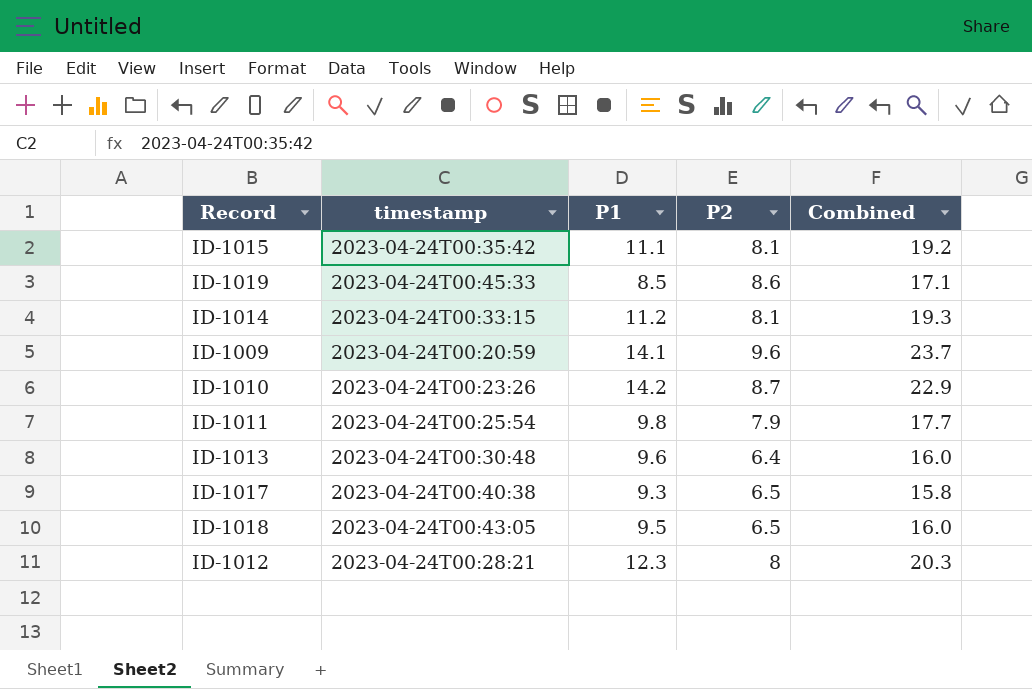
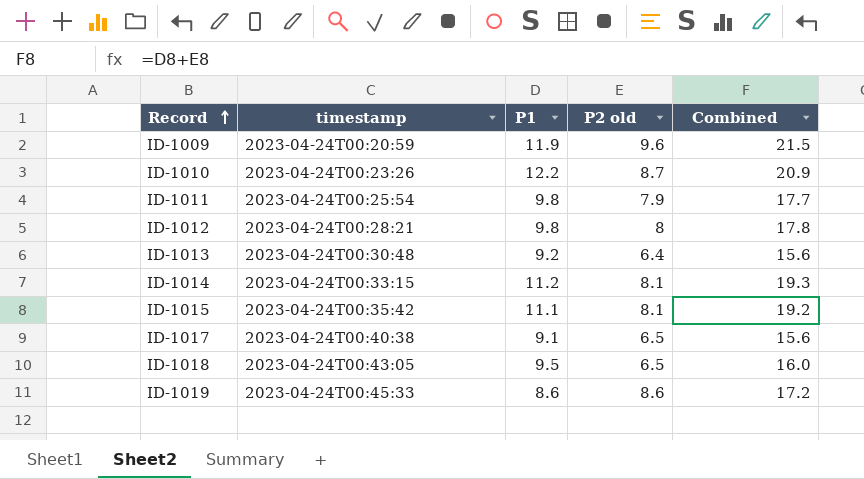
row order: none -> Record ascending
column name: P2 -> P2 old
ID-1009 | P1: 14.1 -> 11.9
ID-1009 | Combined: 23.7 -> 21.5
ID-1010 | P1: 14.2 -> 12.2
ID-1010 | Combined: 22.9 -> 20.9
ID-1012 | P1: 12.3 -> 9.8
ID-1012 | Combined: 20.3 -> 17.8
ID-1013 | P1: 9.6 -> 9.2
ID-1013 | Combined: 16.0 -> 15.6
ID-1017 | P1: 9.3 -> 9.1
ID-1017 | Combined: 15.8 -> 15.6
ID-1019 | P1: 8.5 -> 8.6
ID-1019 | Combined: 17.1 -> 17.2

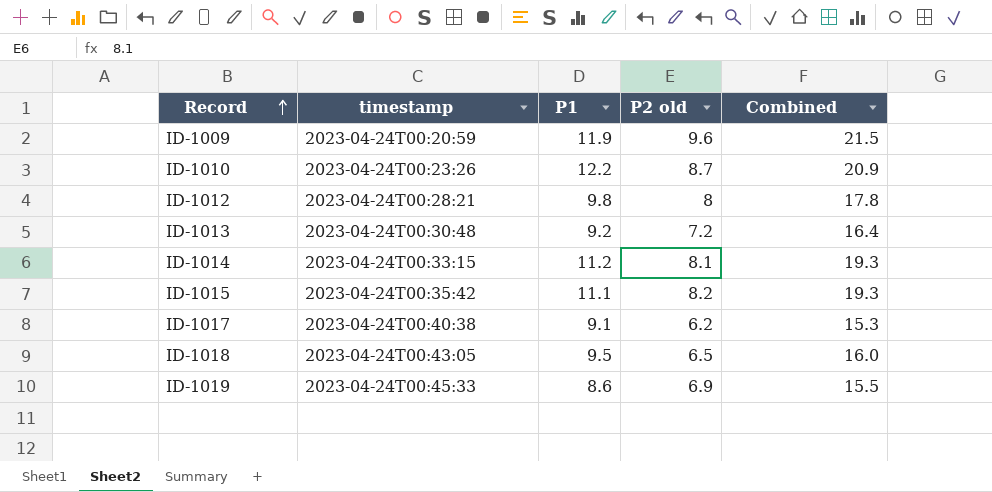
row ID-1011: 2023-04-24T00:25:54 | 9.8 | 7.9 | 17.7 -> none
ID-1013 | P2 old: 6.4 -> 7.2
ID-1013 | Combined: 15.6 -> 16.4
ID-1015 | P2 old: 8.1 -> 8.2
ID-1015 | Combined: 19.2 -> 19.3
ID-1017 | P2 old: 6.5 -> 6.2
ID-1017 | Combined: 15.6 -> 15.3
ID-1019 | P2 old: 8.6 -> 6.9
ID-1019 | Combined: 17.2 -> 15.5

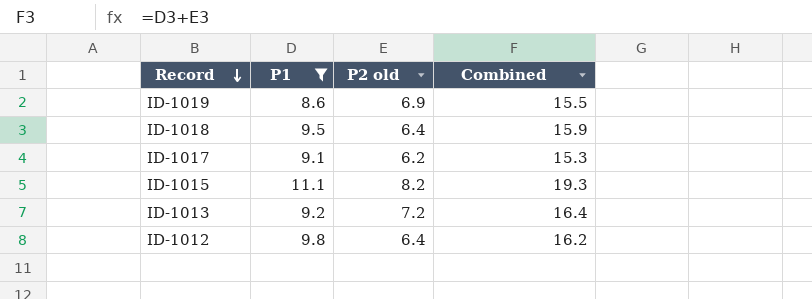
filter: none -> P1 <= 11.1
row order: Record ascending -> Record descending
column timestamp | position: 2 -> none
ID-1018 | P2 old: 6.5 -> 6.4
ID-1018 | Combined: 16.0 -> 15.9
ID-1012 | P2 old: 8 -> 6.4
ID-1012 | Combined: 17.8 -> 16.2

